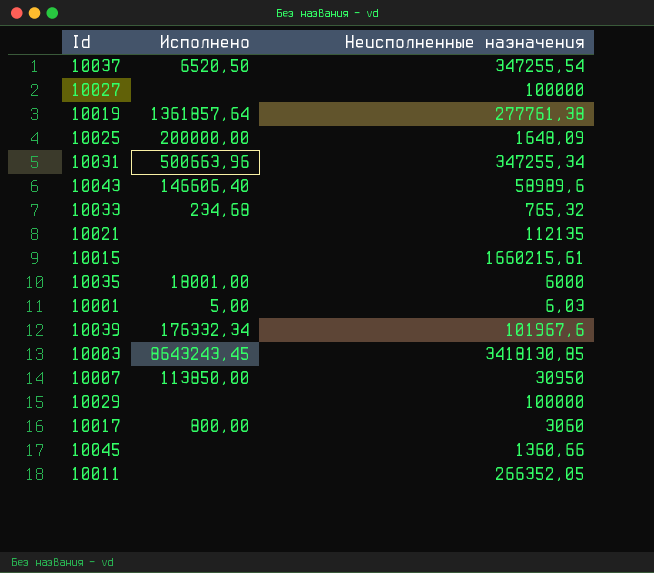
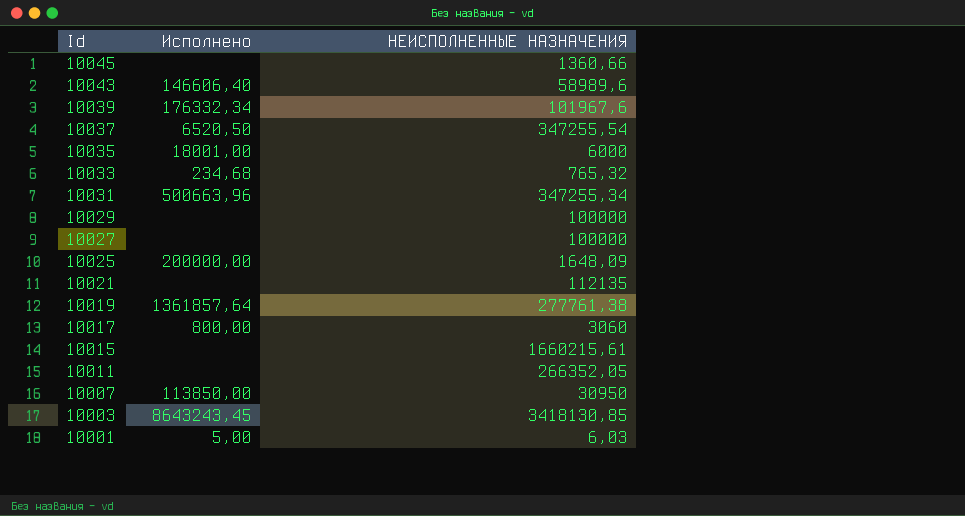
row order: none -> Id descending
column name: Неисполненные назначения -> НЕИСПОЛНЕННЫЕ НАЗНАЧЕНИЯ

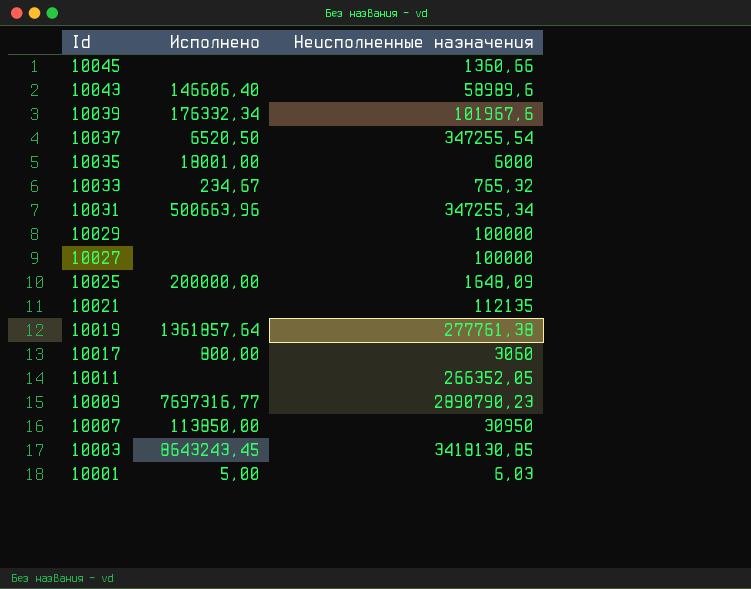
column name: НЕИСПОЛНЕННЫЕ НАЗНАЧЕНИЯ -> Неисполненные назначения
row 10015: none | 1660215,61 -> none
10033 | Исполнено: 234,68 -> 234,67
row 10009: none -> 7697316,77 | 2890790,23

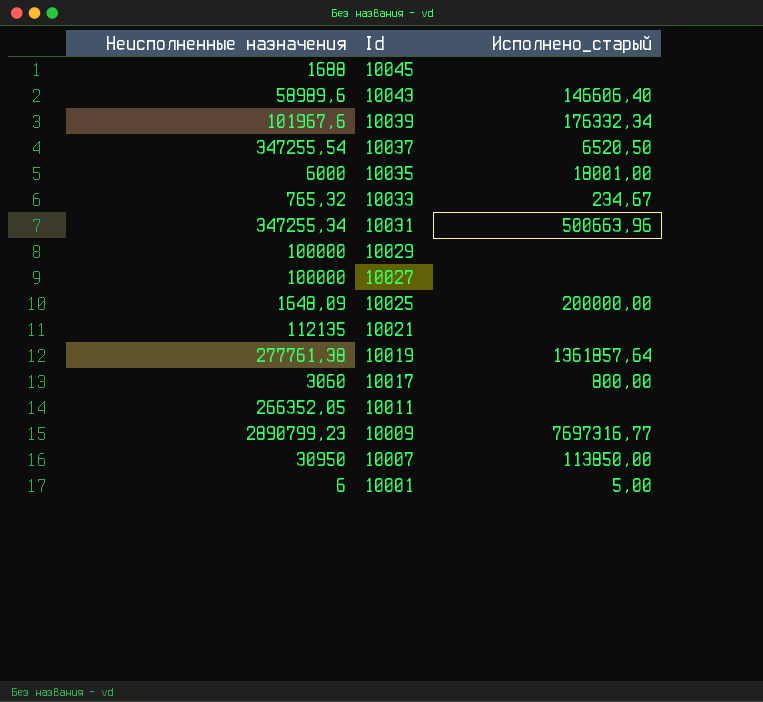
column Неисполненные назначения | position: 3 -> 1
column name: Исполнено -> Исполнено_старый
row 10003: 8643243,45 | 3418130,85 -> none
10045 | Неисполненные назначения: 1360,66 -> 1688
10009 | Неисполненные назначения: 2890790,23 -> 2890799,23
10001 | Неисполненные назначения: 6,03 -> 6

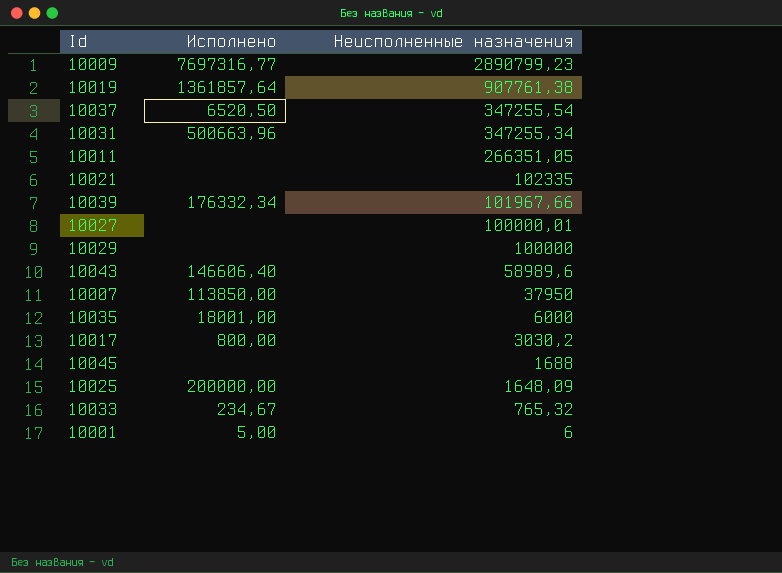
row order: Id descending -> Неисполненные назначения descending
column name: Исполнено_старый -> Исполнено
column Неисполненные назначения | position: 1 -> 3
10019 | Неисполненные назначения: 277761,38 -> 907761,38
10011 | Неисполненные назначения: 266352,05 -> 266351,05
10021 | Неисполненные назначения: 112135 -> 102335
10039 | Неисполненные назначения: 101967,6 -> 101967,66
10027 | Неисполненные назначения: 100000 -> 100000,01
10007 | Неисполненные назначения: 30950 -> 37950
10017 | Неисполненные назначения: 3060 -> 3030,2

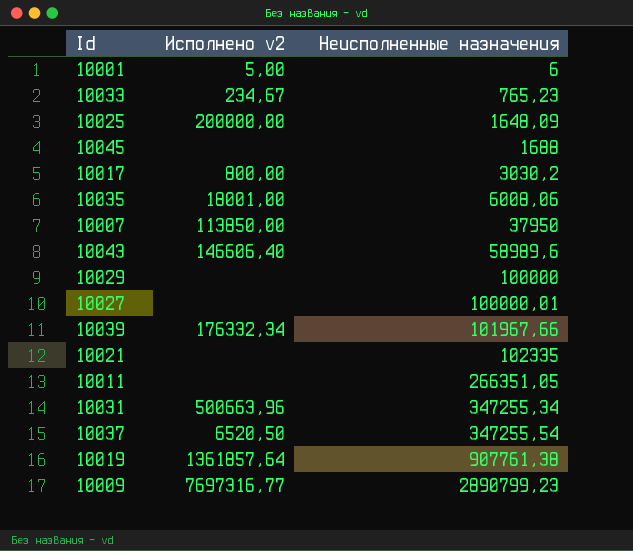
row order: Неисполненные назначения descending -> Неисполненные назначения ascending
column name: Исполнено -> Исполнено v2
10033 | Неисполненные назначения: 765,32 -> 765,23
10035 | Неисполненные назначения: 6000 -> 6008,06

